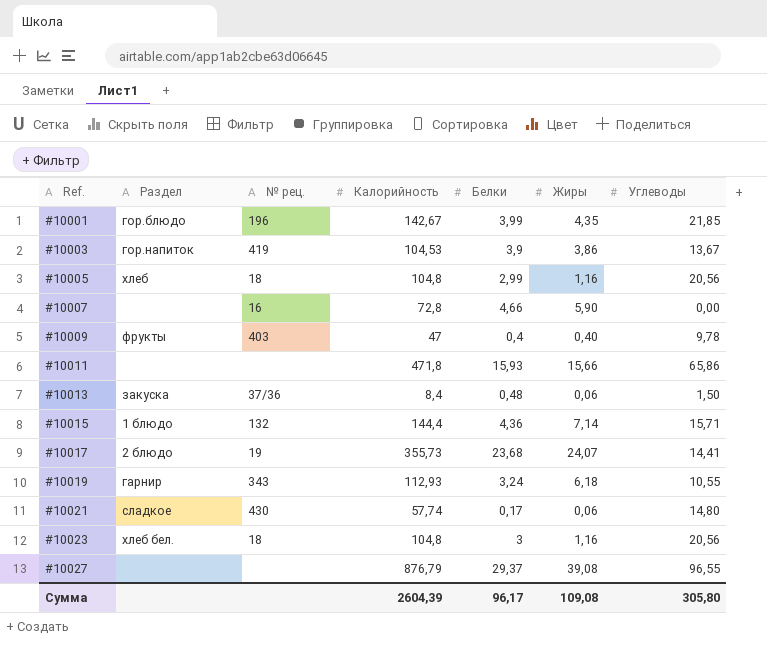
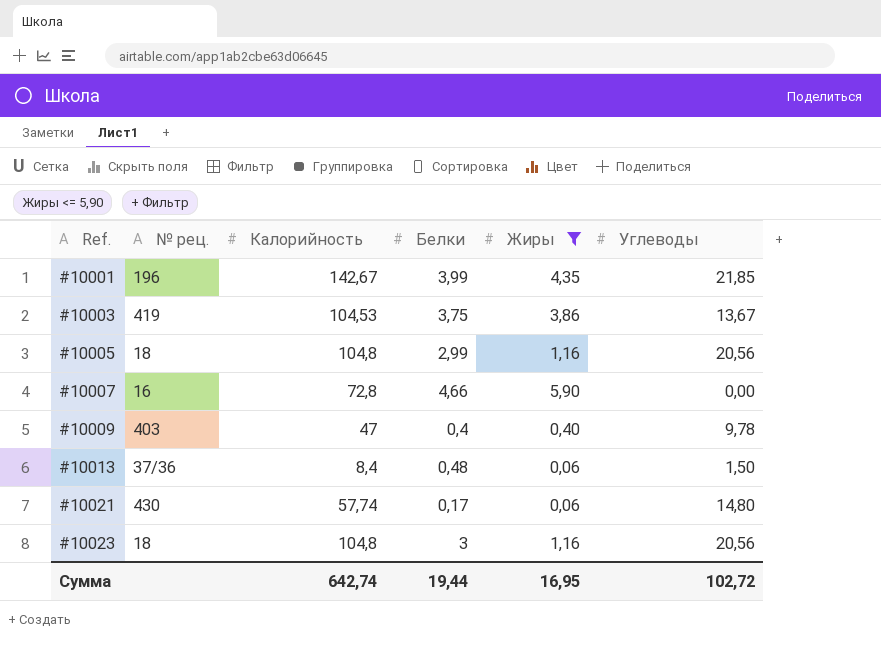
filter: none -> Жиры <= 5,90
column Раздел | position: 2 -> none
#10003 | Белки: 3,9 -> 3,75
Сумма | Калорийность: 2604,39 -> 642,74
Сумма | Белки: 96,17 -> 19,44
Сумма | Жиры: 109,08 -> 16,95
Сумма | Углеводы: 305,80 -> 102,72

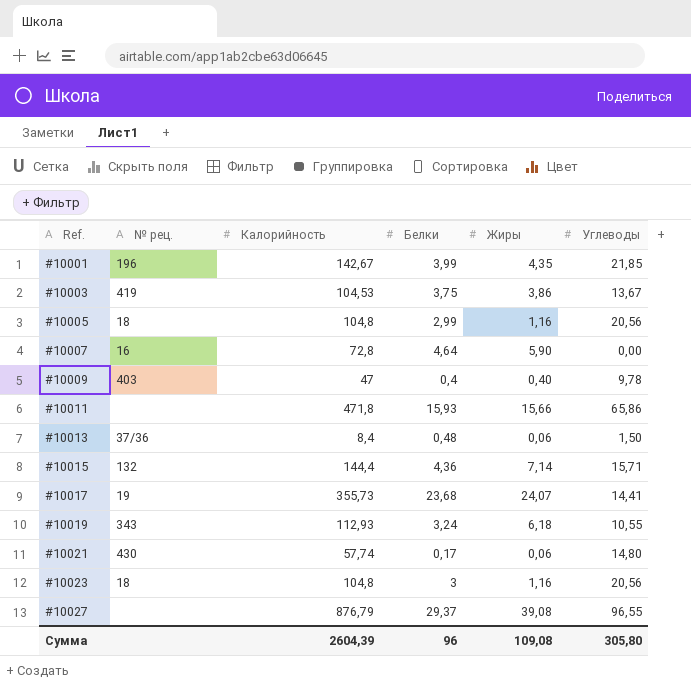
filter: Жиры <= 5,90 -> none
#10007 | Белки: 4,66 -> 4,64
Сумма | Калорийность: 642,74 -> 2604,39
Сумма | Белки: 19,44 -> 96
Сумма | Жиры: 16,95 -> 109,08
Сумма | Углеводы: 102,72 -> 305,80

